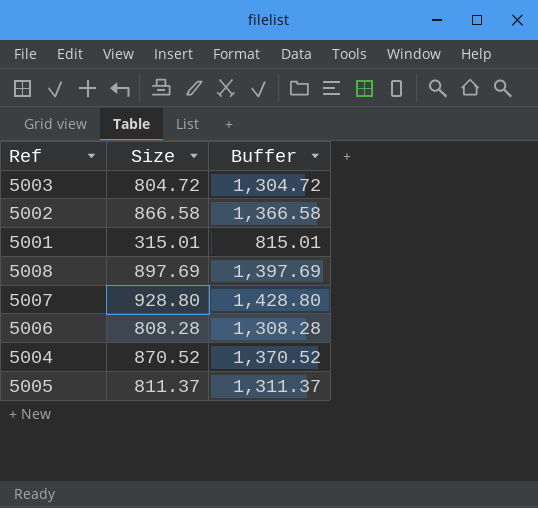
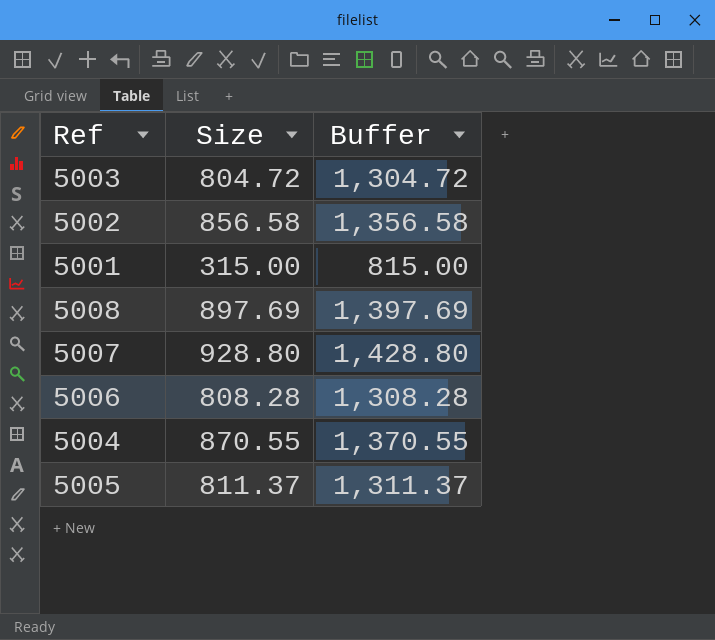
5002 | Size: 866.58 -> 856.58
5002 | Buffer: 1,366.58 -> 1,356.58
5001 | Size: 315.01 -> 315.00
5001 | Buffer: 815.01 -> 815.00
5004 | Size: 870.52 -> 870.55
5004 | Buffer: 1,370.52 -> 1,370.55

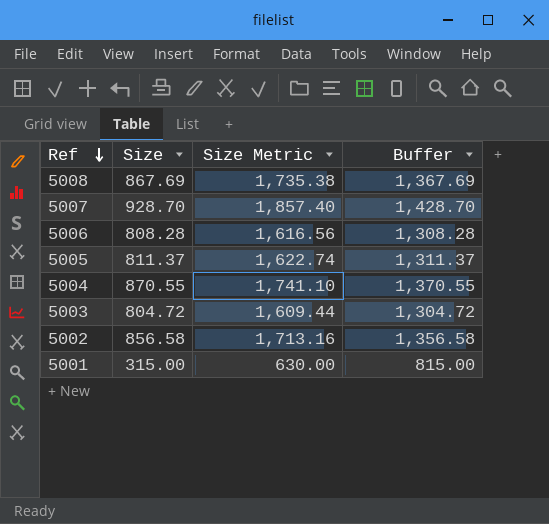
row order: none -> Ref descending
column Size Metric | formula: none -> [Size] * 2
5008 | Size: 897.69 -> 867.69
5008 | Buffer: 1,397.69 -> 1,367.69
5007 | Size: 928.80 -> 928.70
5007 | Buffer: 1,428.80 -> 1,428.70

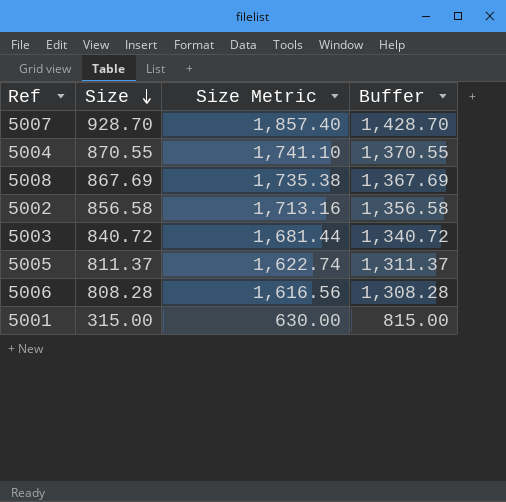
row order: Ref descending -> Size descending
5003 | Size: 804.72 -> 840.72
5003 | Size Metric: 1,609.44 -> 1,681.44
5003 | Buffer: 1,304.72 -> 1,340.72

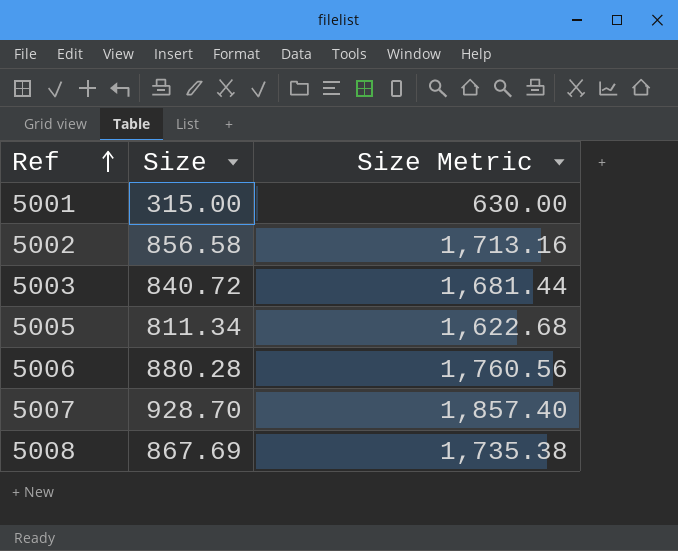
row order: Size descending -> Ref ascending
column Buffer | formula: [Size] + 500 -> none
row 5004: 870.55 | 1,741.10 | 1,370.55 -> none
5005 | Size: 811.37 -> 811.34
5005 | Size Metric: 1,622.74 -> 1,622.68
5006 | Size: 808.28 -> 880.28
5006 | Size Metric: 1,616.56 -> 1,760.56

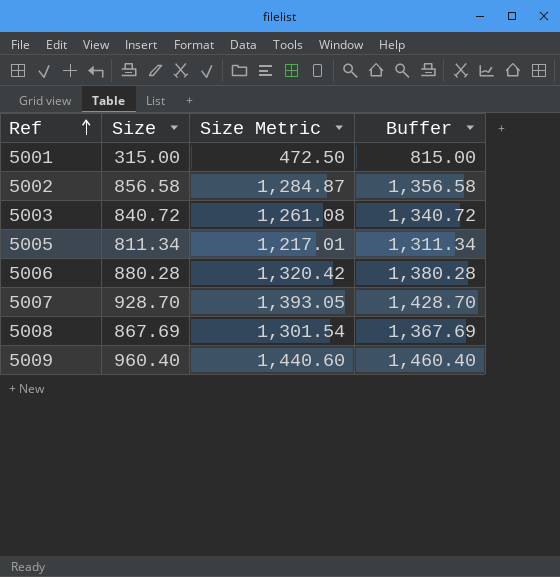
column Size Metric | formula: [Size] * 2 -> [Size] * 1.5
column Buffer | formula: none -> [Size] + 500
row 5009: none -> 960.40 | 1,440.60 | 1,460.40

